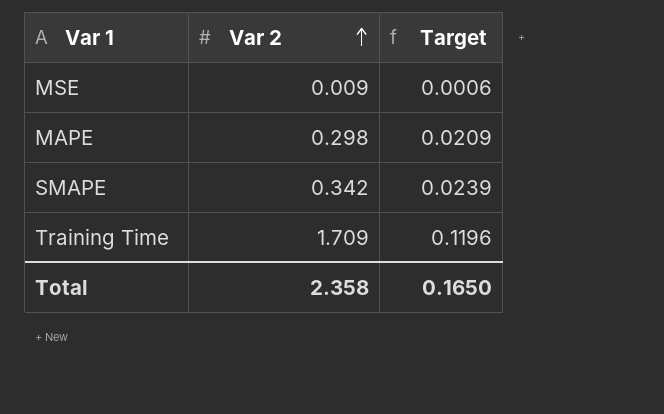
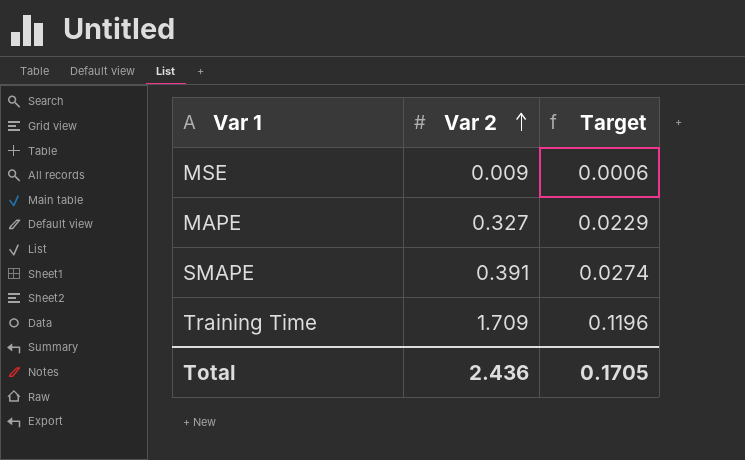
MAPE | Var 2: 0.298 -> 0.327
MAPE | Target: 0.0209 -> 0.0229
SMAPE | Var 2: 0.342 -> 0.391
SMAPE | Target: 0.0239 -> 0.0274
Total | Var 2: 2.358 -> 2.436
Total | Target: 0.1650 -> 0.1705

